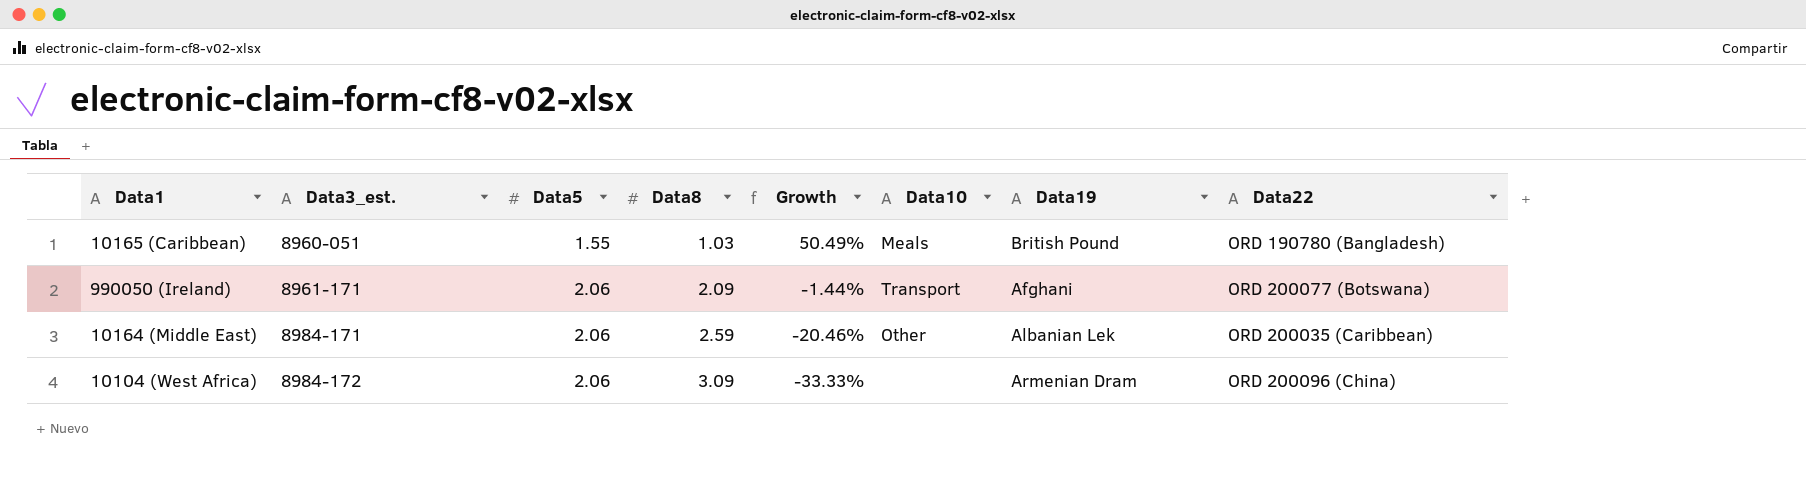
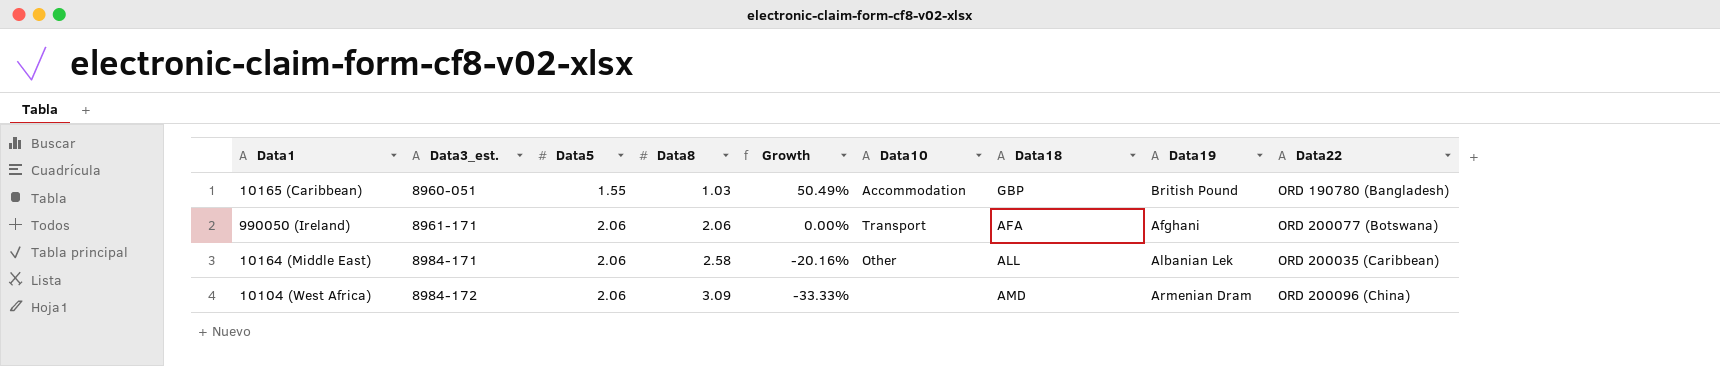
column Data18 | position: none -> 7
10165 (Caribbean) | Data10: Meals -> Accommodation
990050 (Ireland) | Data8: 2.09 -> 2.06
990050 (Ireland) | Growth: -1.44% -> 0.00%
10164 (Middle East) | Data8: 2.59 -> 2.58
10164 (Middle East) | Growth: -20.46% -> -20.16%

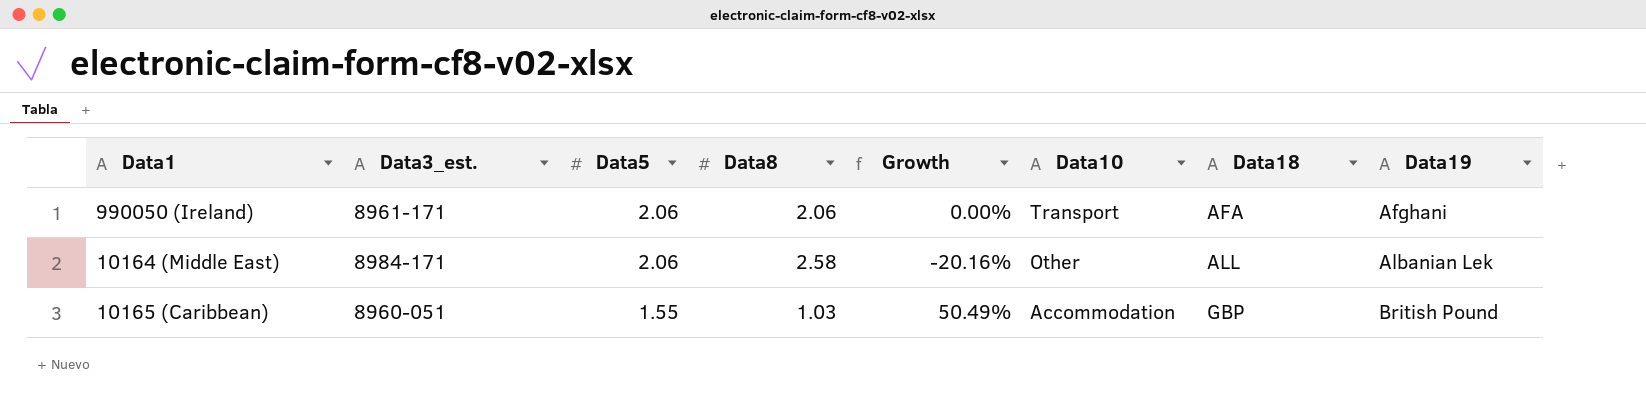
row order: Data3_est. ascending -> Data5 descending
column Data22 | position: 9 -> none
row 10104 (West Africa): 8984-172 | 2.06 | 3.09 | -33.33% | none | AMD | Armenian Dram | ORD 200096 (China) -> none

